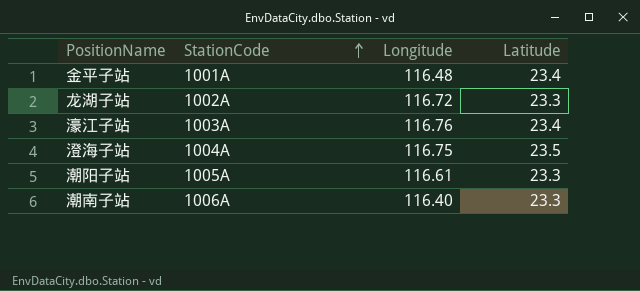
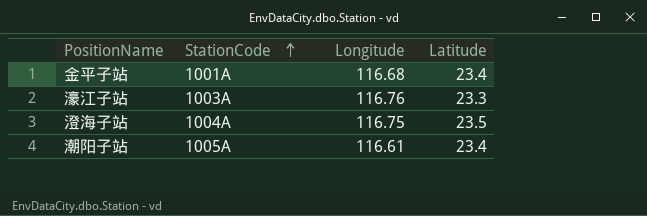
row 龙湖子站: 1002A | 116.72 | 23.3 -> none
row 潮南子站: 1006A | 116.40 | 23.3 -> none
金平子站 | Longitude: 116.48 -> 116.68
濠江子站 | Latitude: 23.4 -> 23.3
潮阳子站 | Latitude: 23.3 -> 23.4

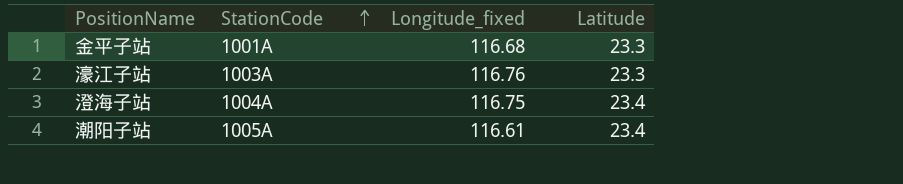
column name: Longitude -> Longitude_fixed
金平子站 | Latitude: 23.4 -> 23.3
澄海子站 | Latitude: 23.5 -> 23.4

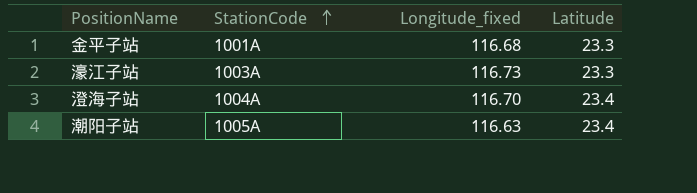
濠江子站 | Longitude_fixed: 116.76 -> 116.73
澄海子站 | Longitude_fixed: 116.75 -> 116.70
潮阳子站 | Longitude_fixed: 116.61 -> 116.63

